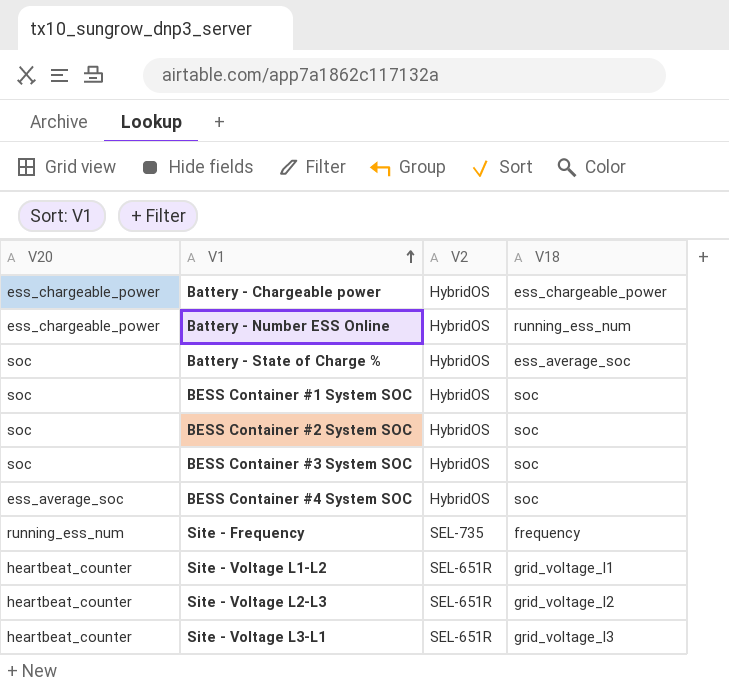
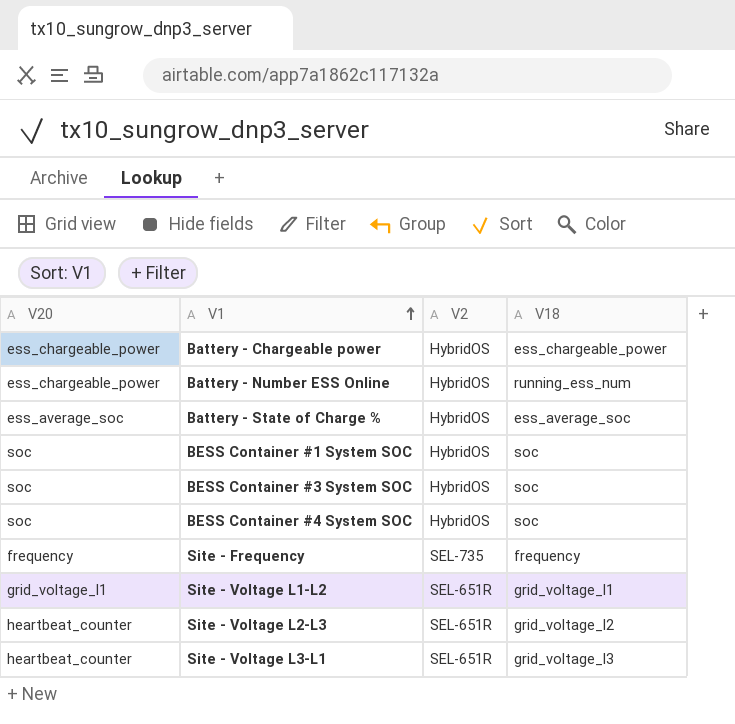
row BESS Container #2 System SOC: soc | HybridOS | soc -> none
Battery - State of Charge % | V20: soc -> ess_average_soc
BESS Container #4 System SOC | V20: ess_average_soc -> soc
Site - Frequency | V20: running_ess_num -> frequency
Site - Voltage L1-L2 | V20: heartbeat_counter -> grid_voltage_l1

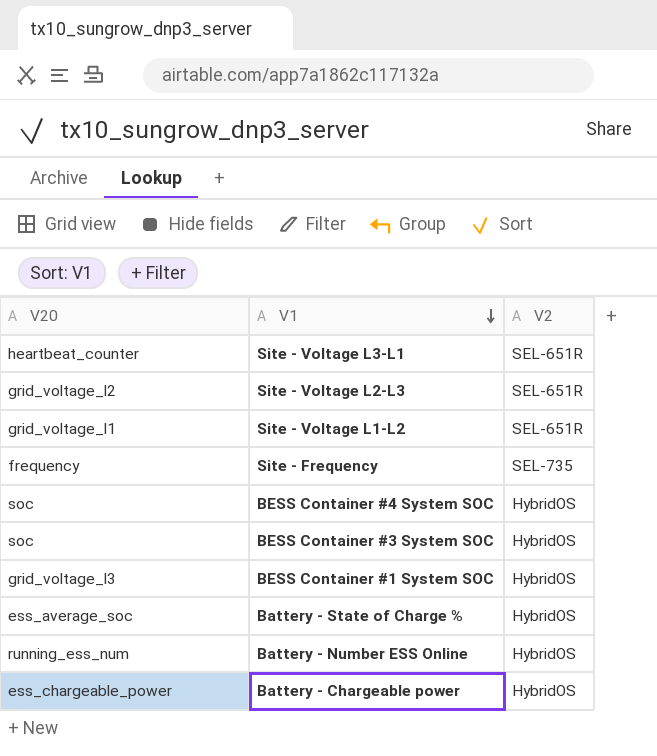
row order: V1 ascending -> V1 descending
column V18 | position: 4 -> none
Site - Voltage L2-L3 | V20: heartbeat_counter -> grid_voltage_l2
BESS Container #1 System SOC | V20: soc -> grid_voltage_l3
Battery - Number ESS Online | V20: ess_chargeable_power -> running_ess_num

